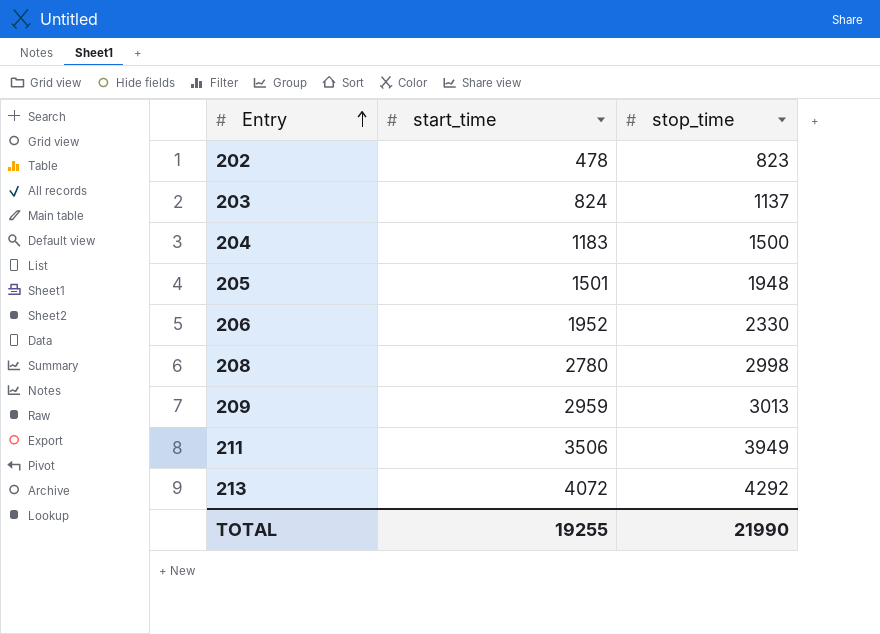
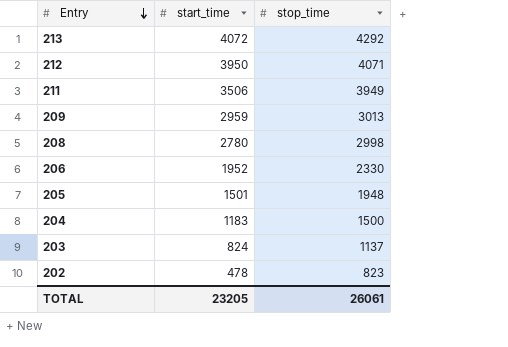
row order: Entry ascending -> Entry descending
row 212: none -> 3950 | 4071
TOTAL | start_time: 19255 -> 23205
TOTAL | stop_time: 21990 -> 26061

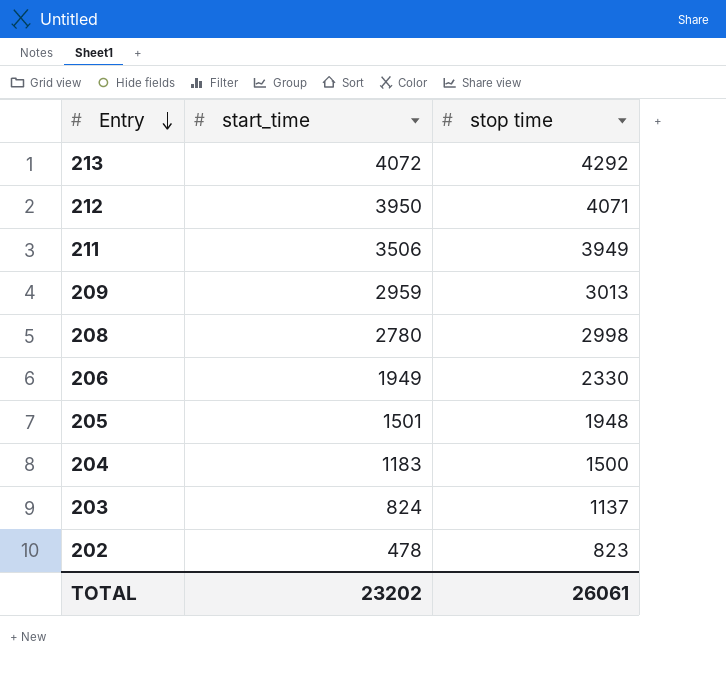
column name: stop_time -> stop time
206 | start_time: 1952 -> 1949
TOTAL | start_time: 23205 -> 23202

